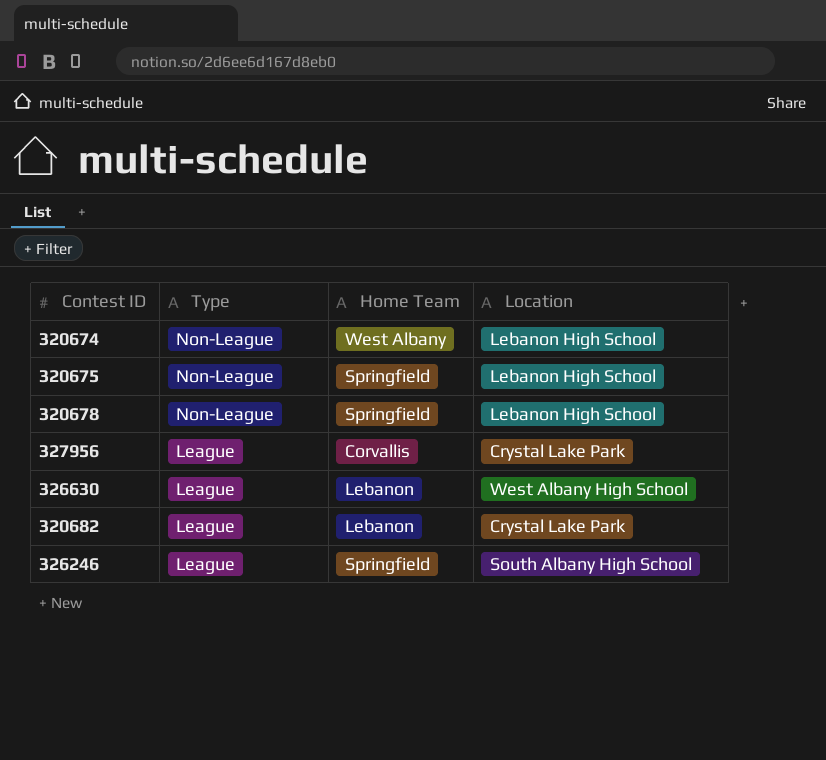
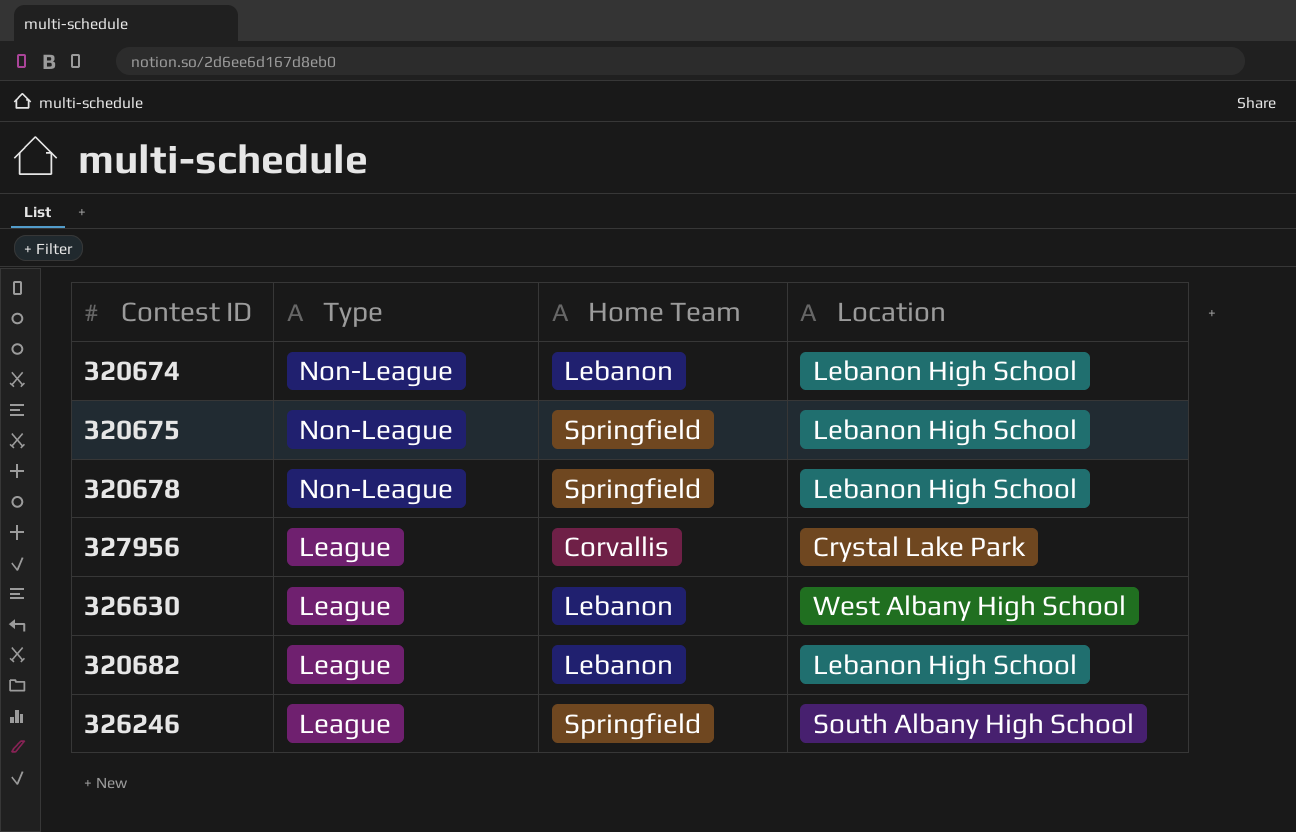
320674 | Home Team: West Albany -> Lebanon
320682 | Location: Crystal Lake Park -> Lebanon High School

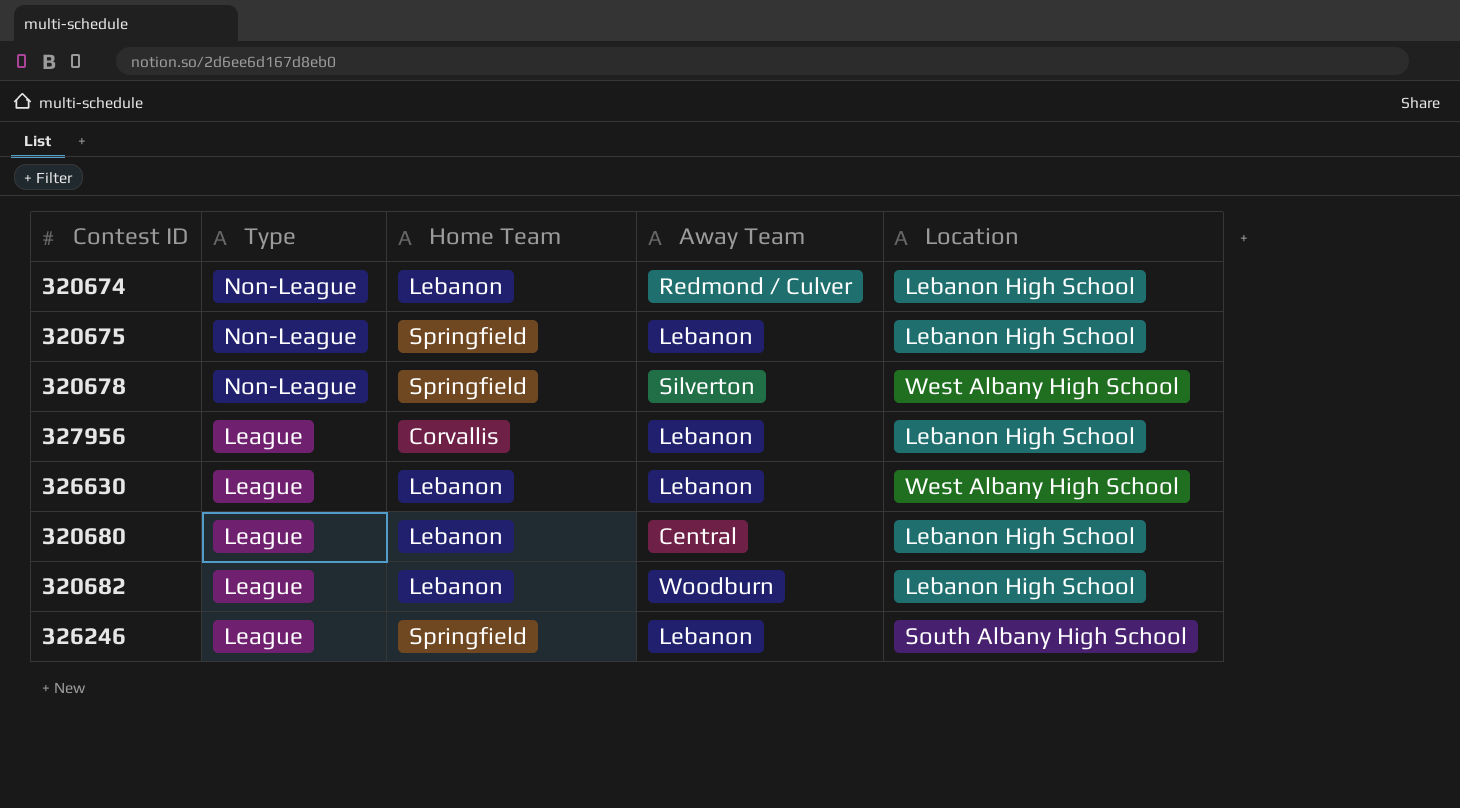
column Away Team | position: none -> 4
320678 | Location: Lebanon High School -> West Albany High School
327956 | Location: Crystal Lake Park -> Lebanon High School
row 320680: none -> League | Lebanon | Central | Lebanon High School

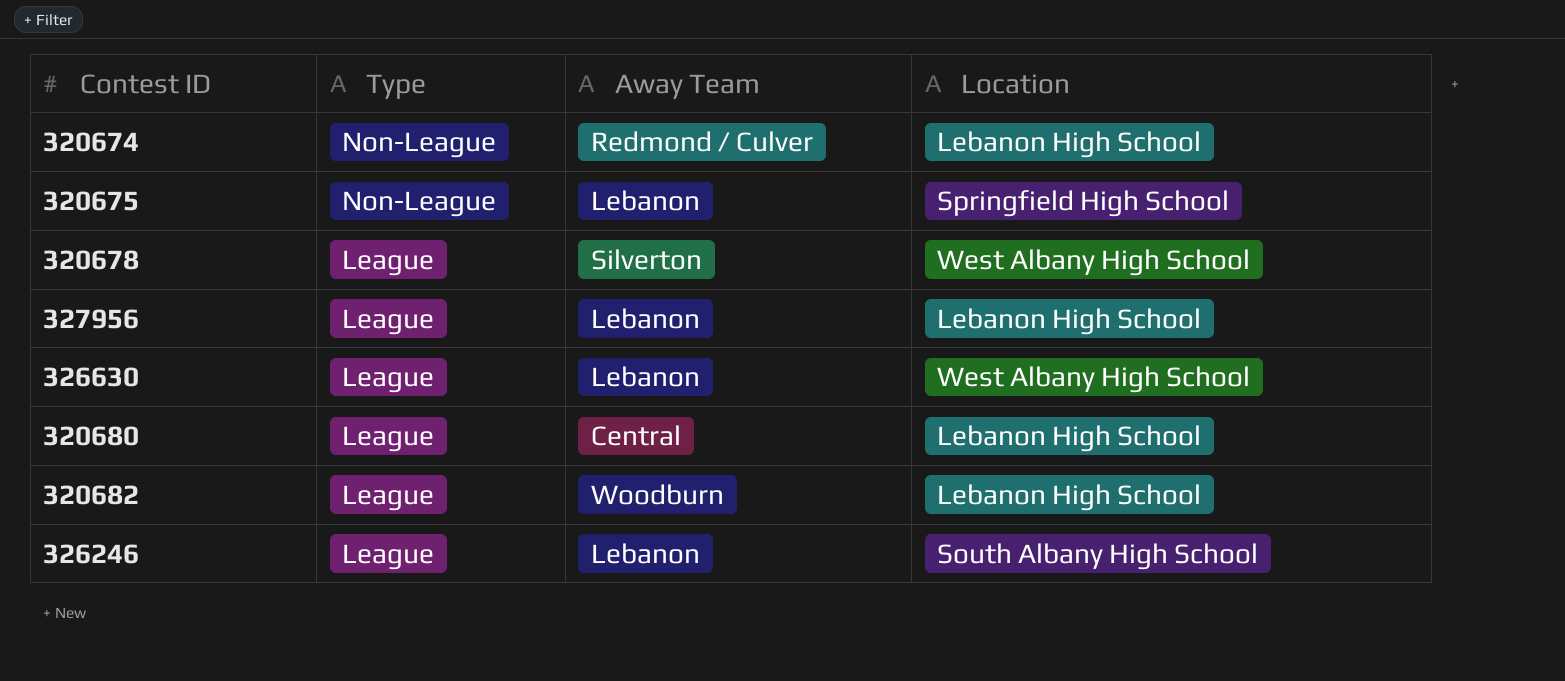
column Home Team | position: 3 -> none
320675 | Location: Lebanon High School -> Springfield High School
320678 | Type: Non-League -> League

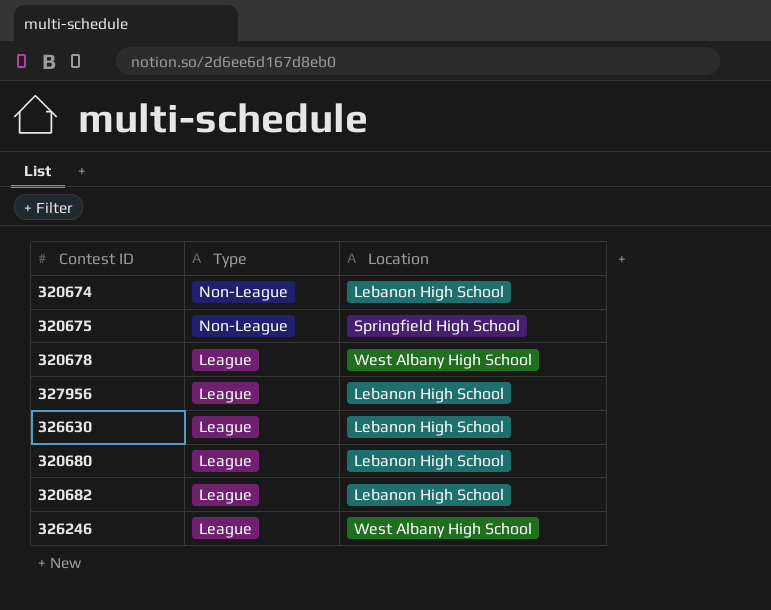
column Away Team | position: 3 -> none
326630 | Location: West Albany High School -> Lebanon High School
326246 | Location: South Albany High School -> West Albany High School

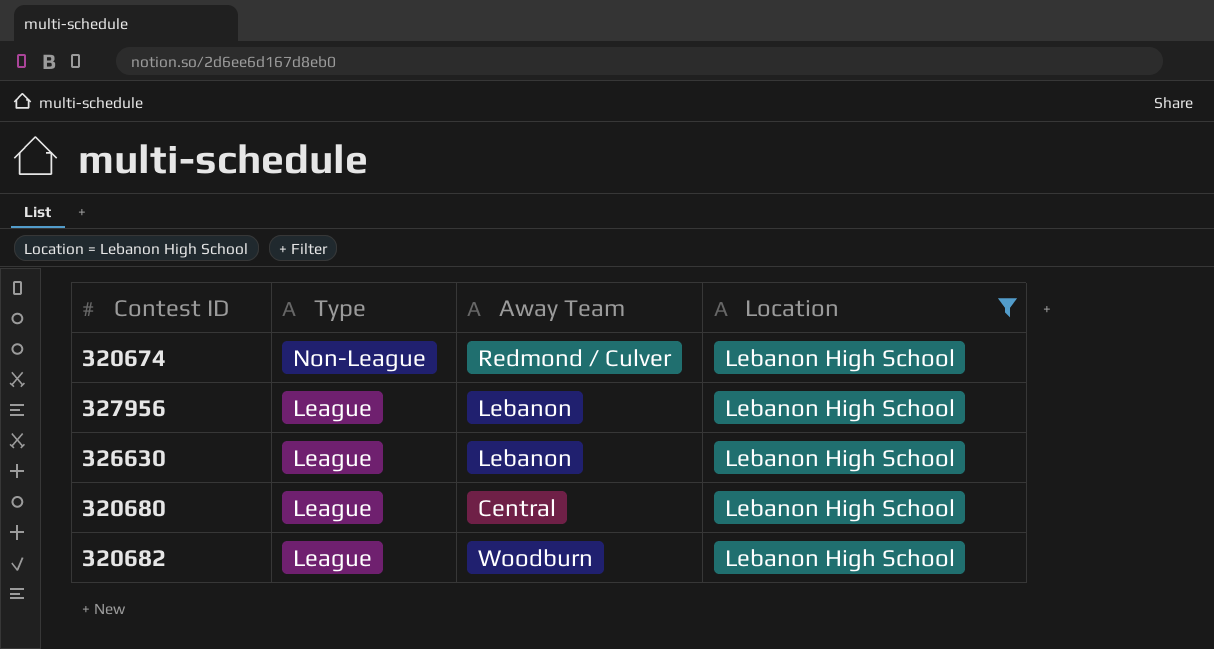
filter: none -> Location = Lebanon High School
column Away Team | position: none -> 3

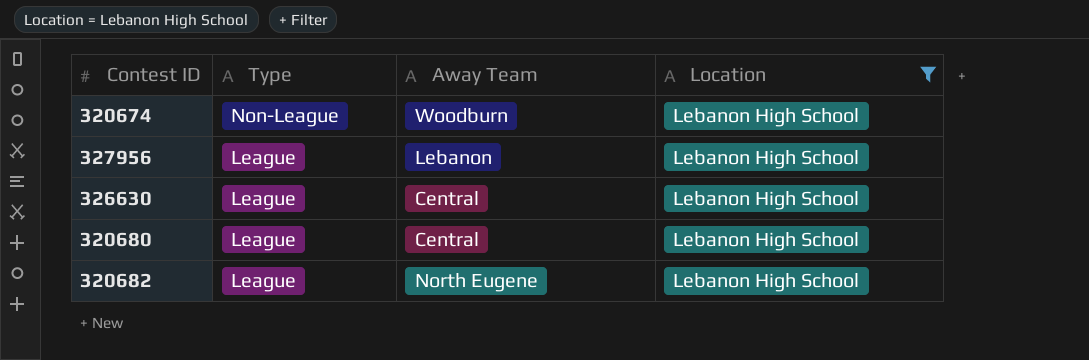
320674 | Away Team: Redmond / Culver -> Woodburn
326630 | Away Team: Lebanon -> Central
320682 | Away Team: Woodburn -> North Eugene

